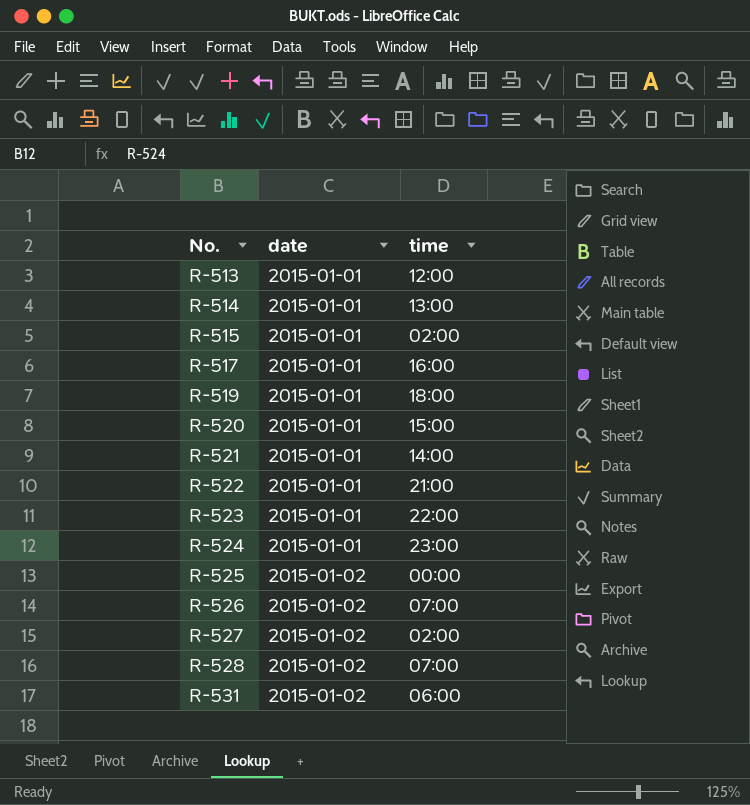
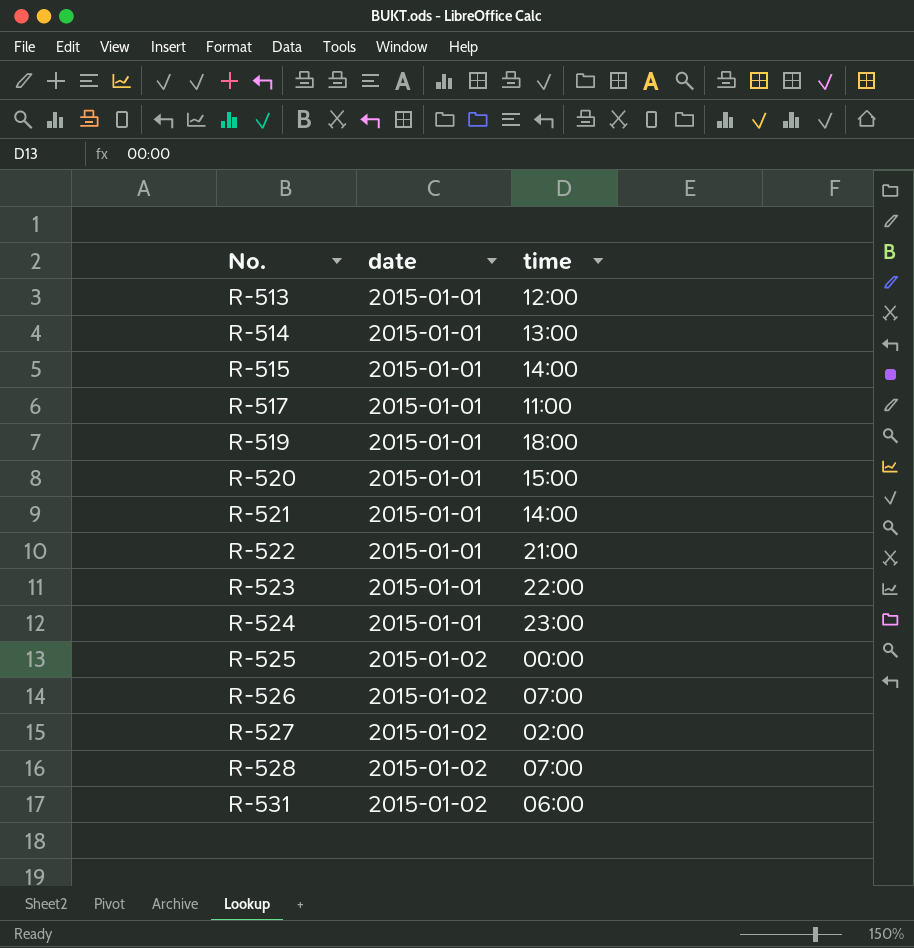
R-515 | time: 02:00 -> 14:00
R-517 | time: 16:00 -> 11:00

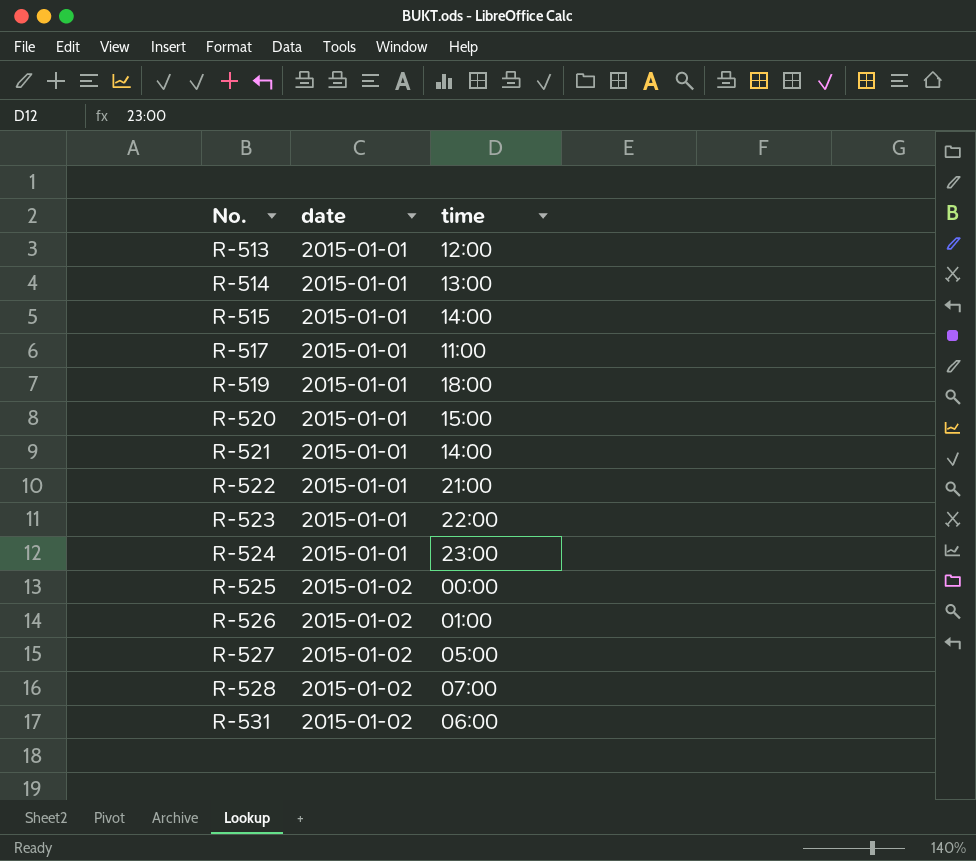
R-526 | time: 07:00 -> 01:00
R-527 | time: 02:00 -> 05:00

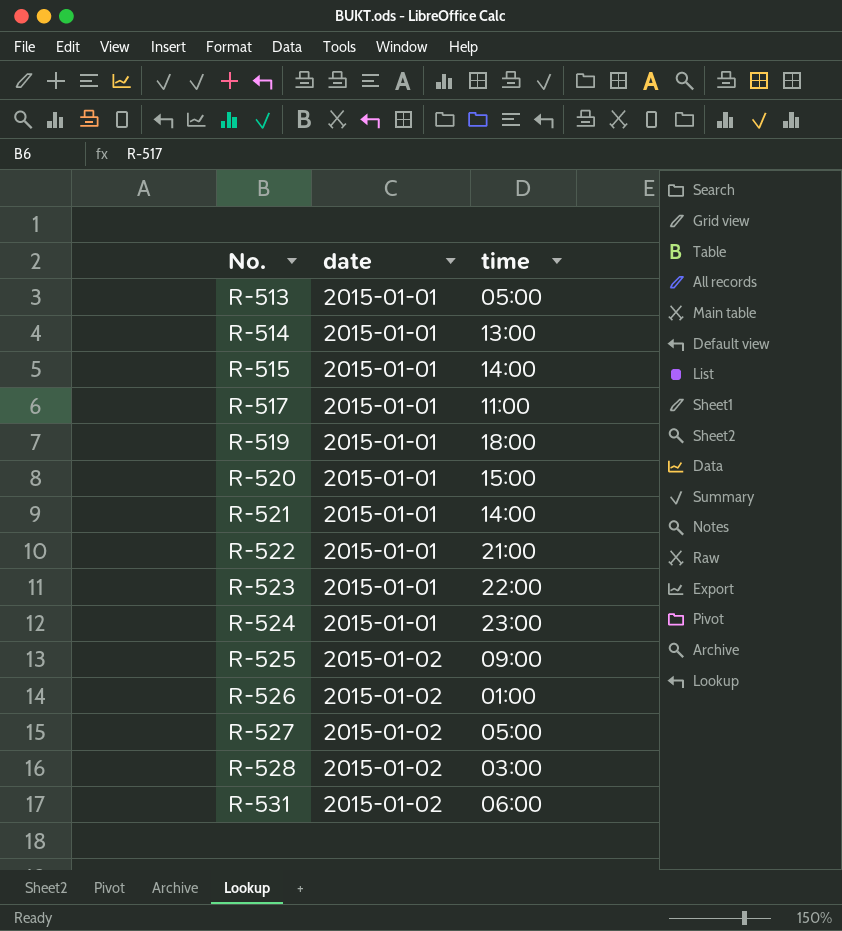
R-513 | time: 12:00 -> 05:00
R-525 | time: 00:00 -> 09:00
R-528 | time: 07:00 -> 03:00

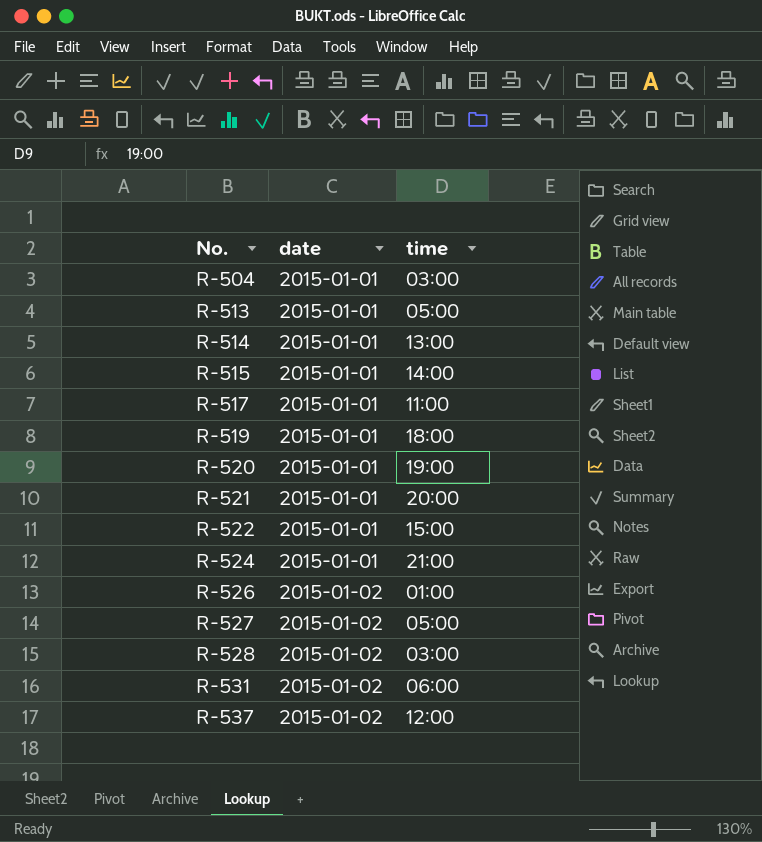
row R-523: 2015-01-01 | 22:00 -> none
row R-525: 2015-01-02 | 09:00 -> none
row R-504: none -> 2015-01-01 | 03:00
R-520 | time: 15:00 -> 19:00
R-521 | time: 14:00 -> 20:00
R-522 | time: 21:00 -> 15:00
R-524 | time: 23:00 -> 21:00
row R-537: none -> 2015-01-02 | 12:00

